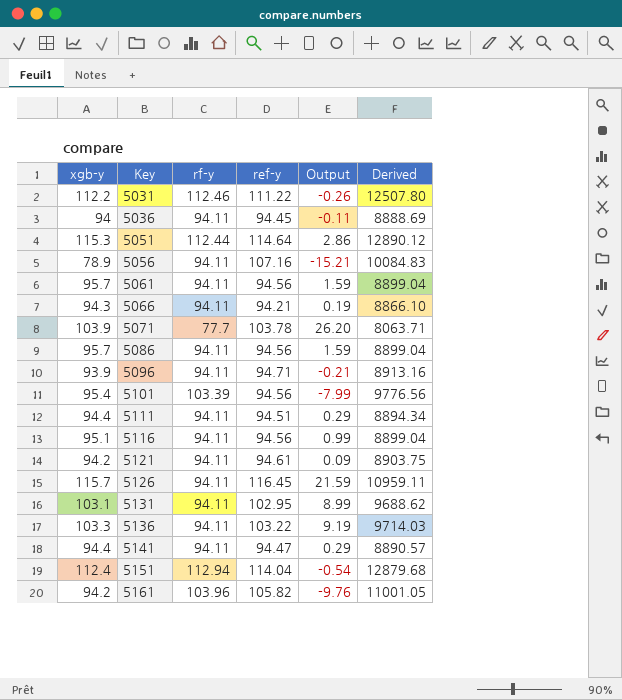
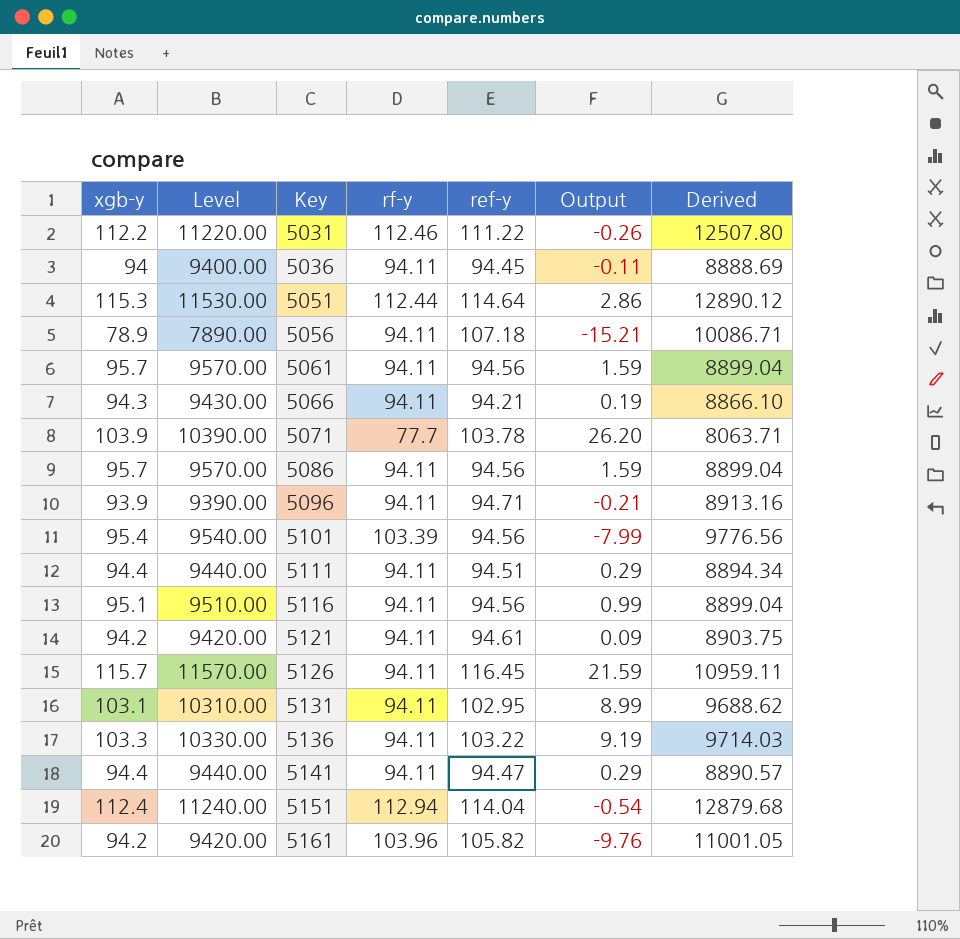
column Level | formula: none -> [xgb-y] * 100
5056 | ref-y: 107.16 -> 107.18
5056 | Derived: 10084.83 -> 10086.71

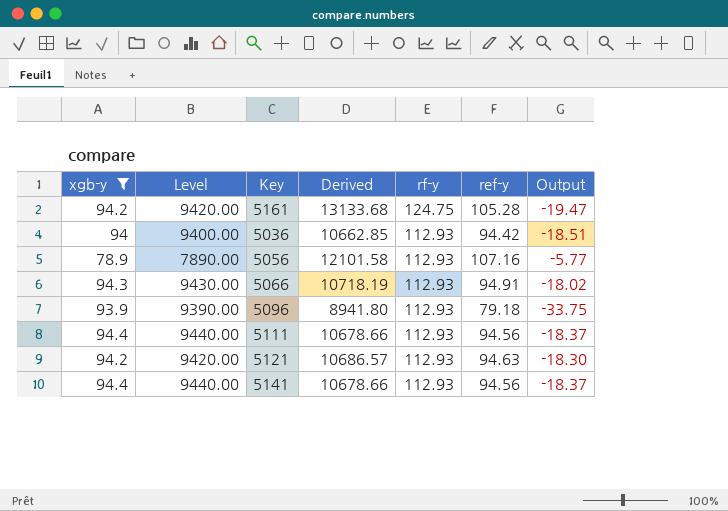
filter: none -> xgb-y <= 94.4
row order: Key ascending -> rf-y descending
column Derived | position: 7 -> 4
column Output | formula: [xgb-y] - [rf-y] -> [ref-y] - [rf-y]
5161 | Derived: 11001.05 -> 13133.68
5161 | rf-y: 103.96 -> 124.75
5161 | ref-y: 105.82 -> 105.28
5036 | Derived: 8888.69 -> 10662.85
5036 | rf-y: 94.11 -> 112.93
5036 | ref-y: 94.45 -> 94.42
5056 | Derived: 10086.71 -> 12101.58
5056 | rf-y: 94.11 -> 112.93
5056 | ref-y: 107.18 -> 107.16
5066 | Derived: 8866.10 -> 10718.19
5066 | rf-y: 94.11 -> 112.93
5066 | ref-y: 94.21 -> 94.91
5096 | Derived: 8913.16 -> 8941.80
5096 | rf-y: 94.11 -> 112.93
5096 | ref-y: 94.71 -> 79.18
5111 | Derived: 8894.34 -> 10678.66
5111 | rf-y: 94.11 -> 112.93
5111 | ref-y: 94.51 -> 94.56
5121 | Derived: 8903.75 -> 10686.57
5121 | rf-y: 94.11 -> 112.93
5121 | ref-y: 94.61 -> 94.63
5141 | Derived: 8890.57 -> 10678.66
5141 | rf-y: 94.11 -> 112.93
5141 | ref-y: 94.47 -> 94.56

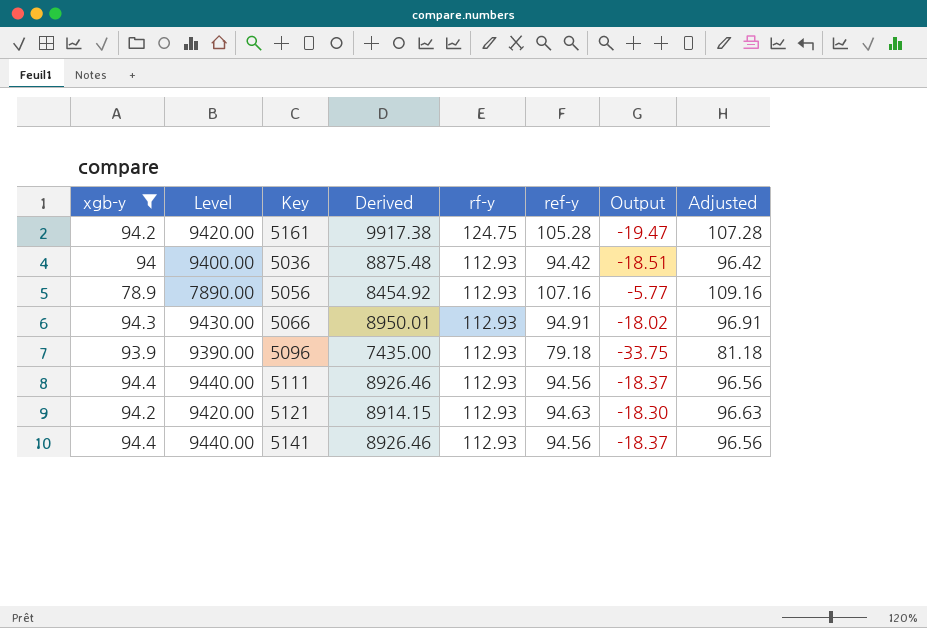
column Derived | formula: [rf-y] * [ref-y] -> [xgb-y] * [ref-y]
column Adjusted | formula: none -> [ref-y] + 2

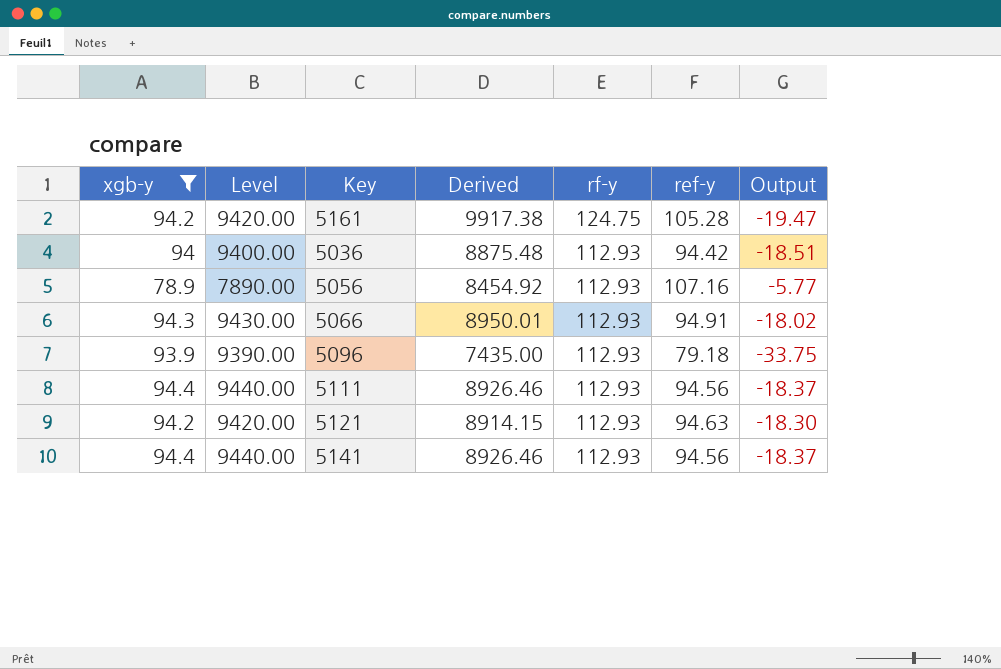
column Adjusted | formula: [ref-y] + 2 -> none

